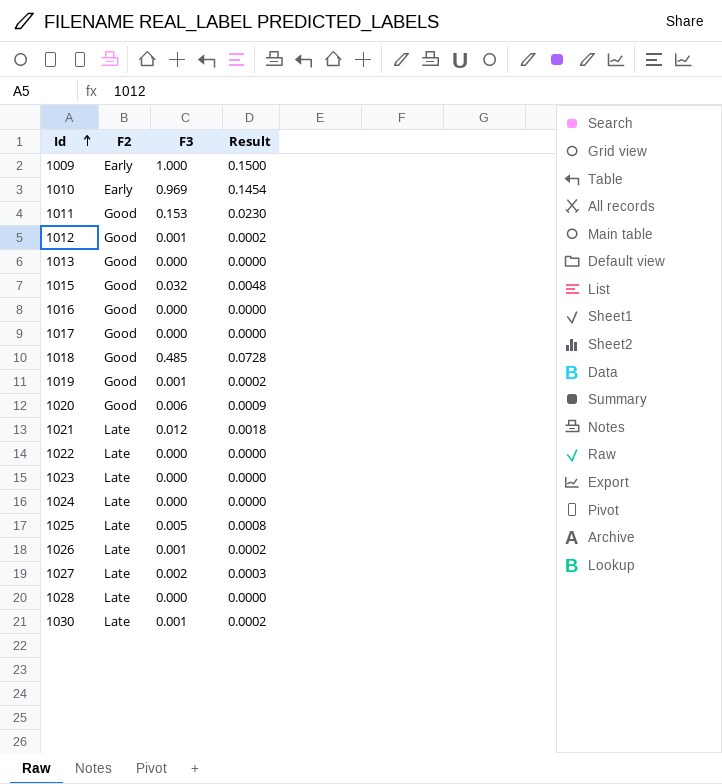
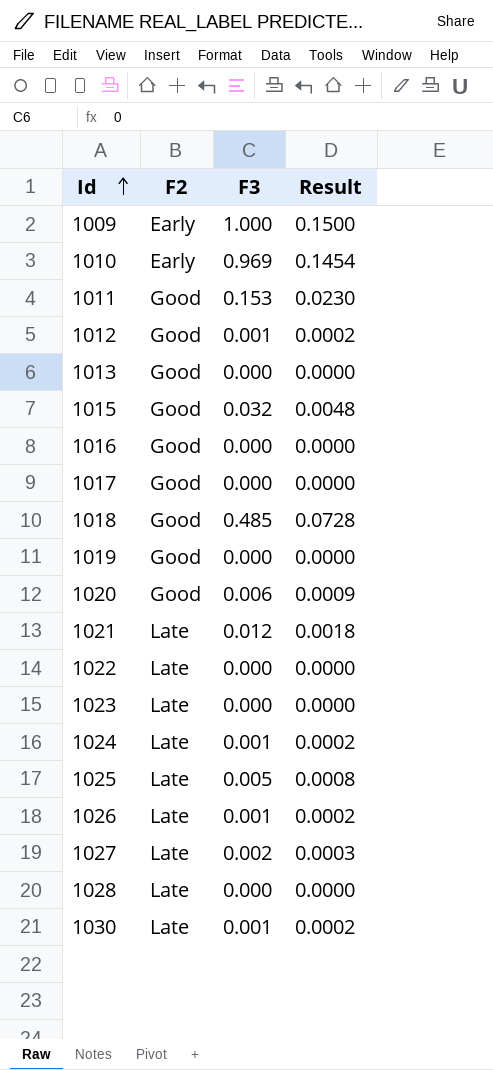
1019 | F3: 0.001 -> 0.000
1019 | Result: 0.0002 -> 0.0000
1024 | F3: 0.000 -> 0.001
1024 | Result: 0.0000 -> 0.0002

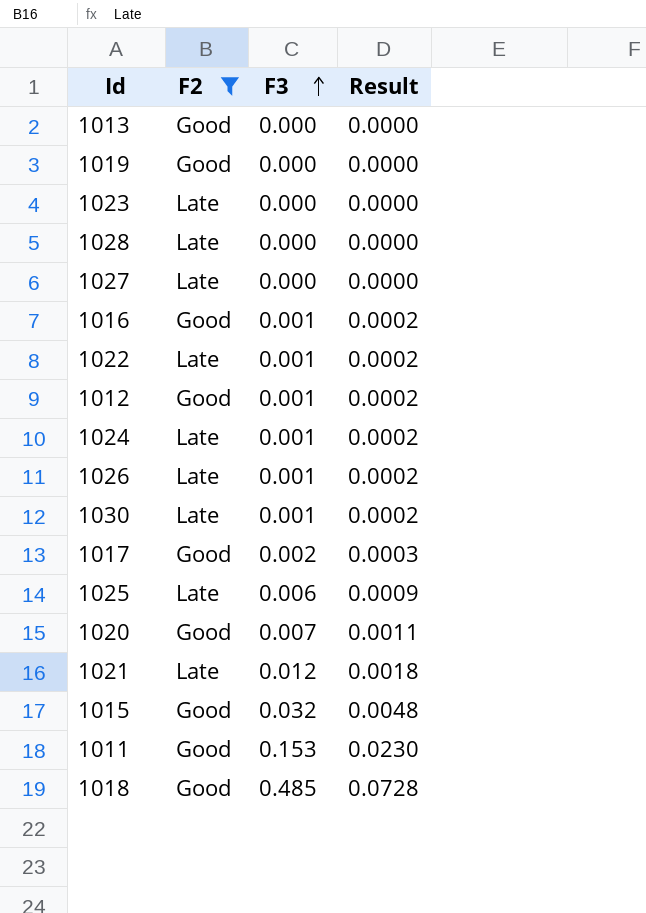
filter: none -> F2 != Early
row order: Id ascending -> F3 ascending
1027 | F3: 0.002 -> 0.000
1027 | Result: 0.0003 -> 0.0000
1016 | F3: 0.000 -> 0.001
1016 | Result: 0.0000 -> 0.0002
1022 | F3: 0.000 -> 0.001
1022 | Result: 0.0000 -> 0.0002
1017 | F3: 0.000 -> 0.002
1017 | Result: 0.0000 -> 0.0003
1025 | F3: 0.005 -> 0.006
1025 | Result: 0.0008 -> 0.0009
1020 | F3: 0.006 -> 0.007
1020 | Result: 0.0009 -> 0.0011

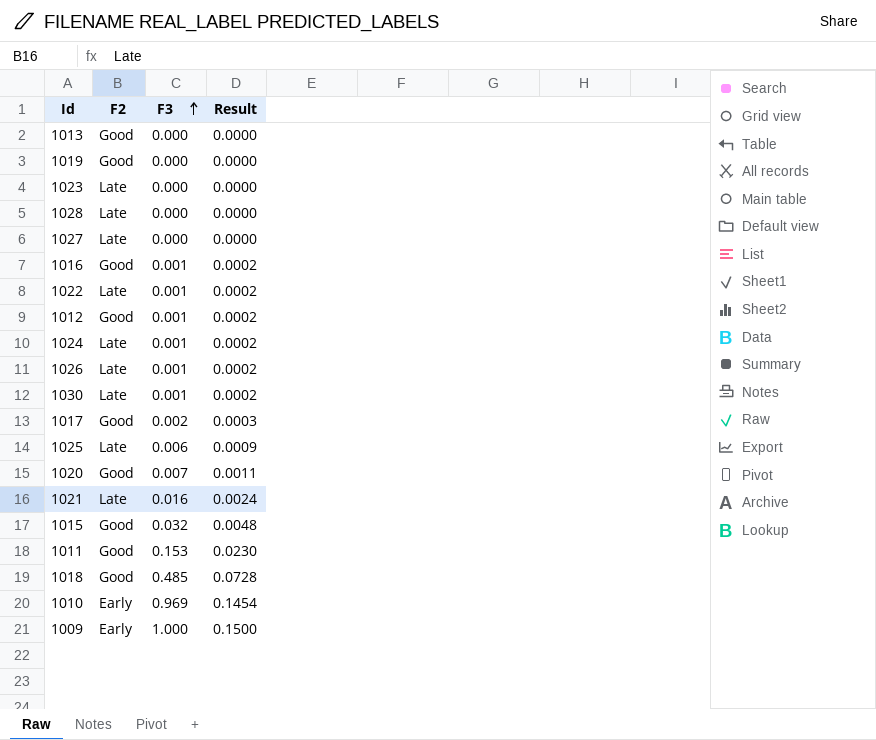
filter: F2 != Early -> none
1021 | F3: 0.012 -> 0.016
1021 | Result: 0.0018 -> 0.0024

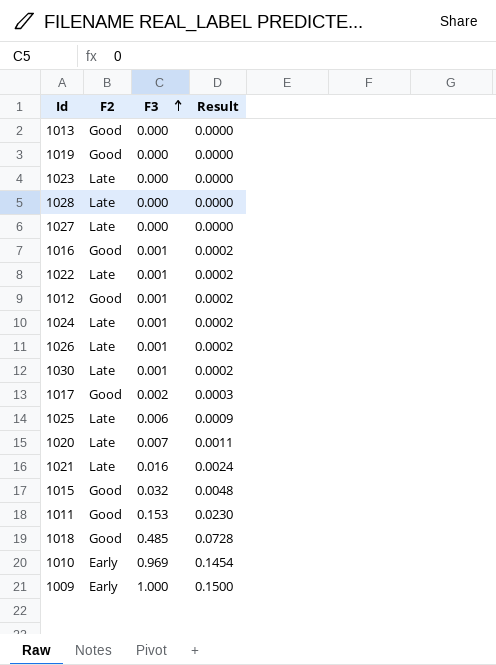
1020 | F2: Good -> Late

